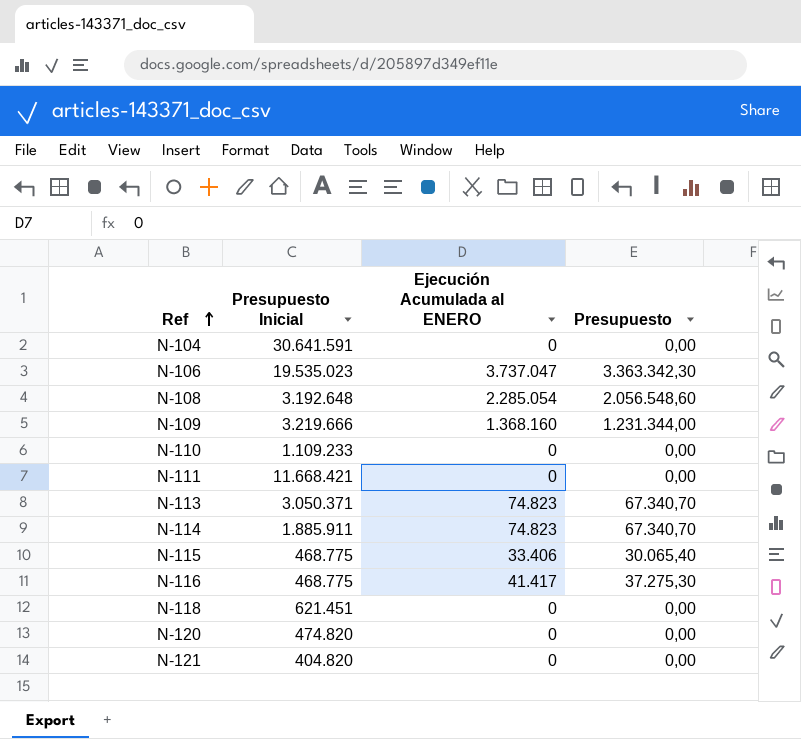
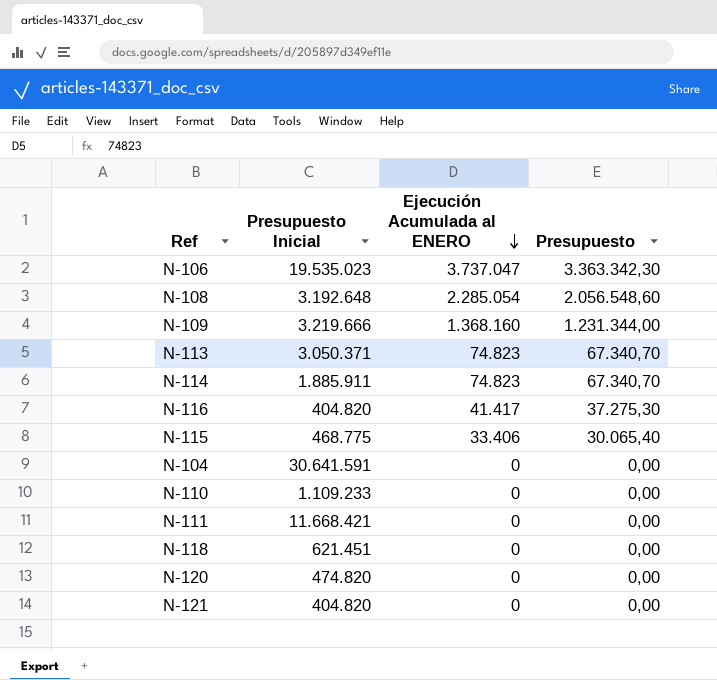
row order: Ref ascending -> Ejecución Acumulada al ENERO descending
N-116 | Presupuesto Inicial: 468.775 -> 404.820

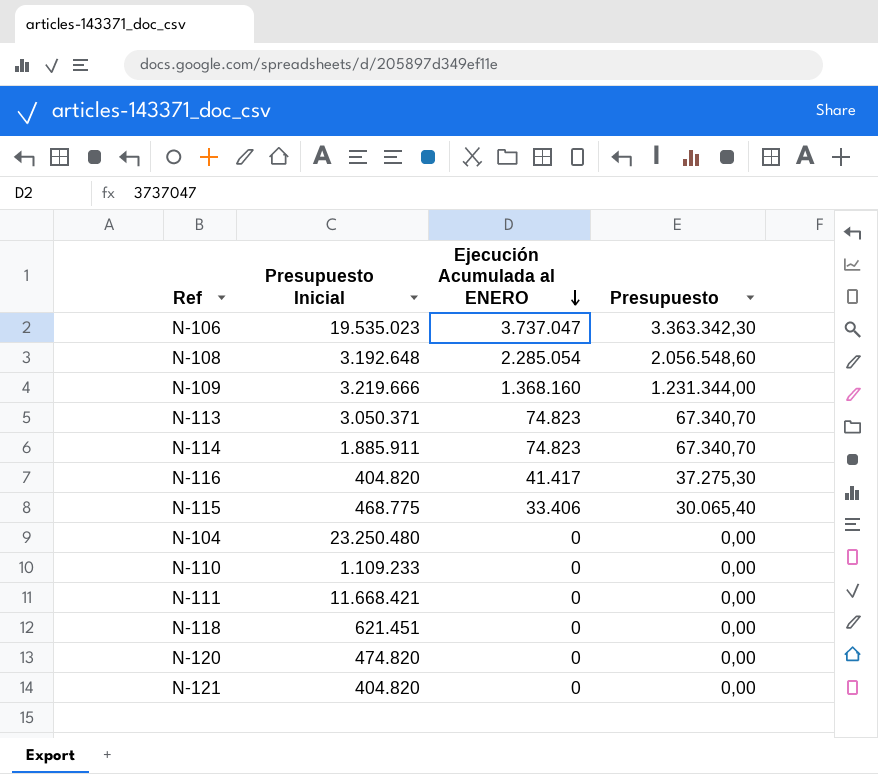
N-104 | Presupuesto Inicial: 30.641.591 -> 23.250.480

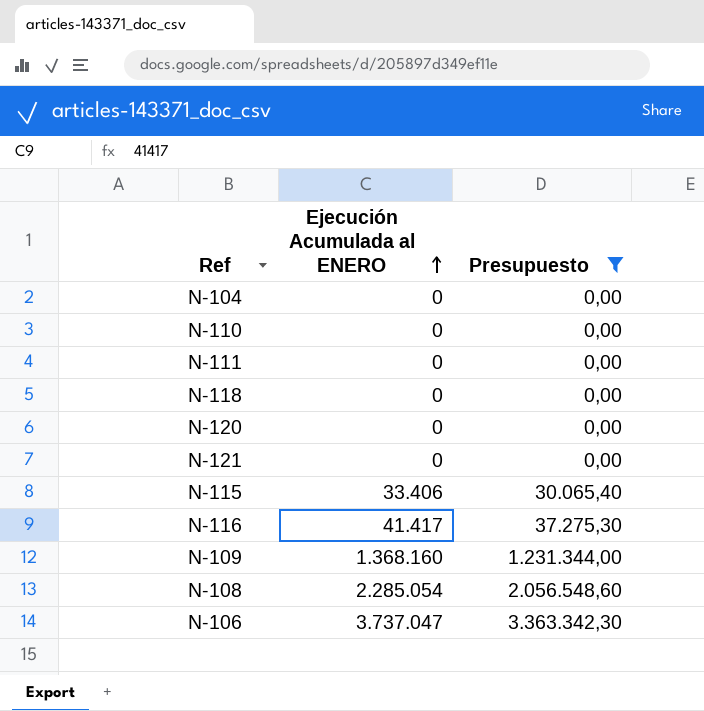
filter: none -> Presupuesto != 67.340,70
row order: Ejecución Acumulada al ENERO descending -> Ejecución Acumulada al ENERO ascending
column Presupuesto Inicial | position: 2 -> none

